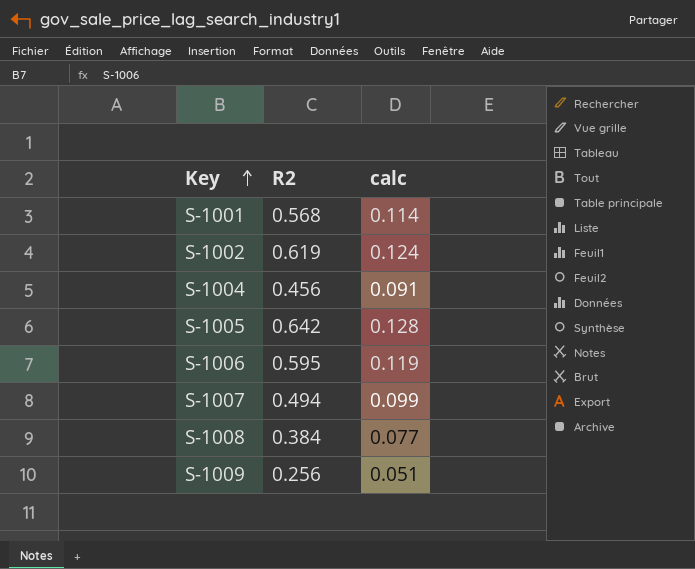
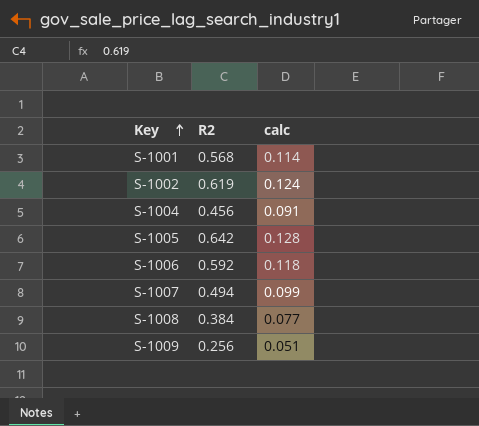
S-1006 | R2: 0.595 -> 0.592
S-1006 | calc: 0.119 -> 0.118

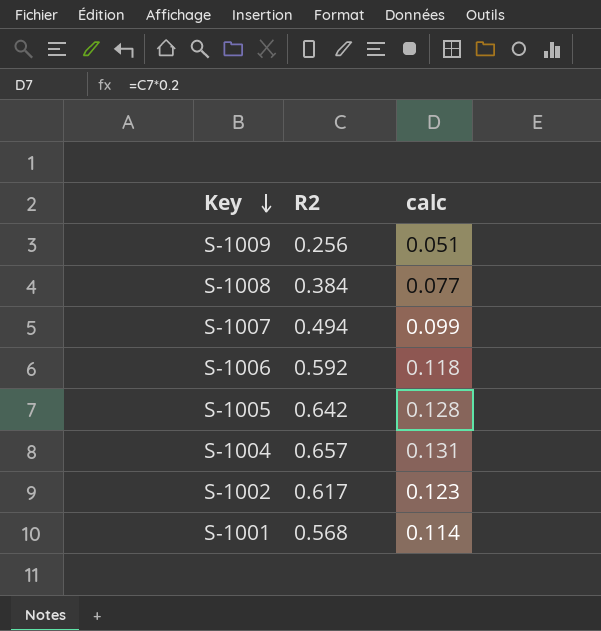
row order: Key ascending -> Key descending
S-1004 | R2: 0.456 -> 0.657
S-1004 | calc: 0.091 -> 0.131
S-1002 | R2: 0.619 -> 0.617
S-1002 | calc: 0.124 -> 0.123

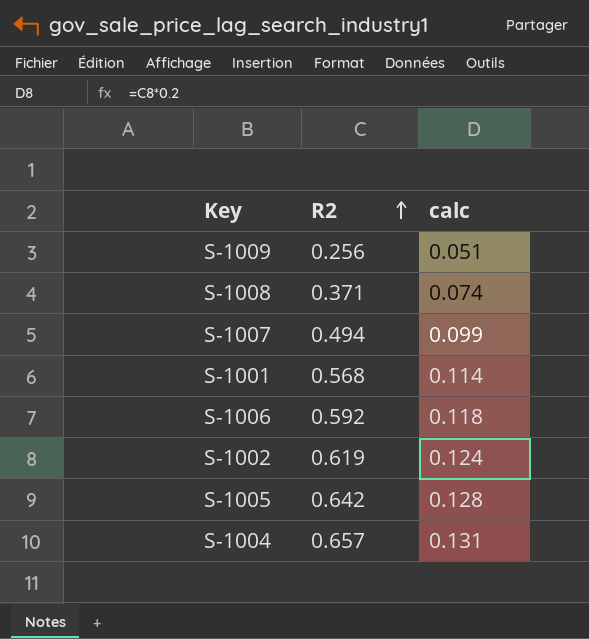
row order: Key descending -> R2 ascending
S-1008 | R2: 0.384 -> 0.371
S-1008 | calc: 0.077 -> 0.074
S-1002 | R2: 0.617 -> 0.619
S-1002 | calc: 0.123 -> 0.124

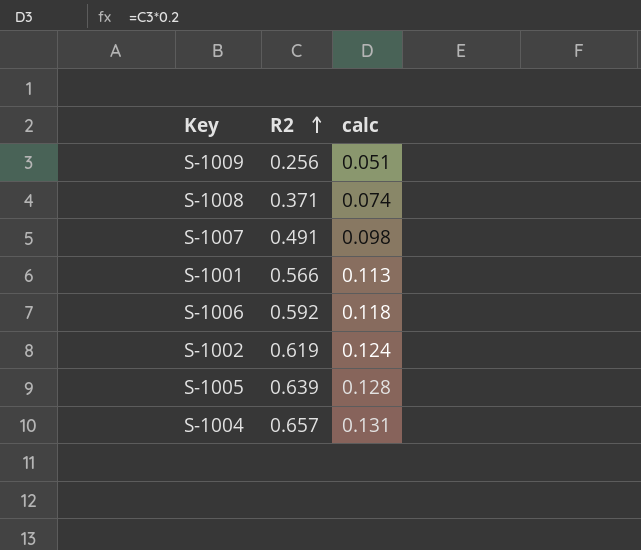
S-1007 | R2: 0.494 -> 0.491
S-1007 | calc: 0.099 -> 0.098
S-1001 | R2: 0.568 -> 0.566
S-1001 | calc: 0.114 -> 0.113
S-1005 | R2: 0.642 -> 0.639

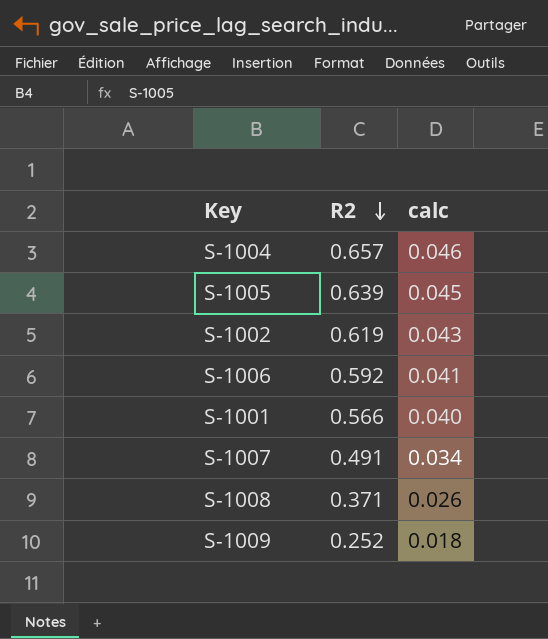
row order: R2 ascending -> R2 descending
column calc | formula: [R2] * 0.2 -> [R2] * 0.07
S-1009 | R2: 0.256 -> 0.252

